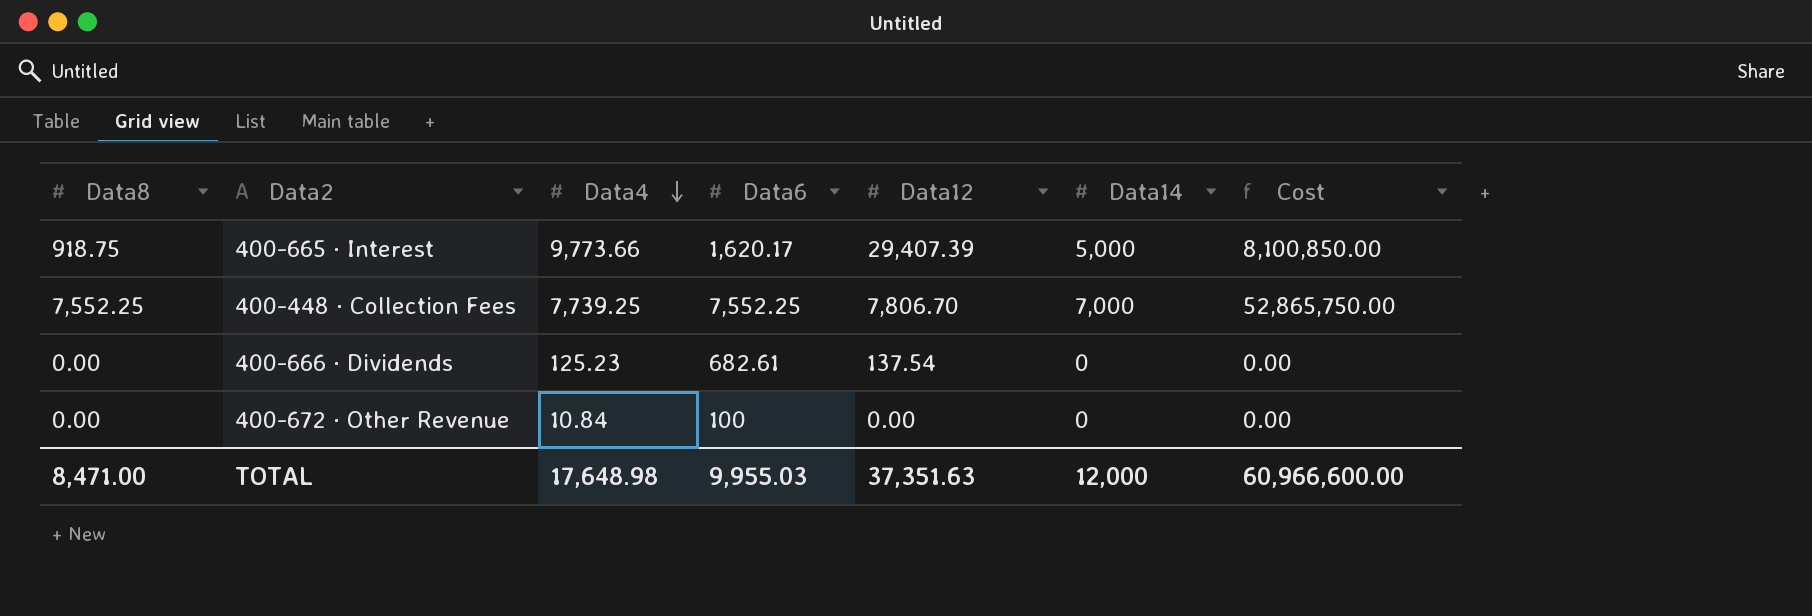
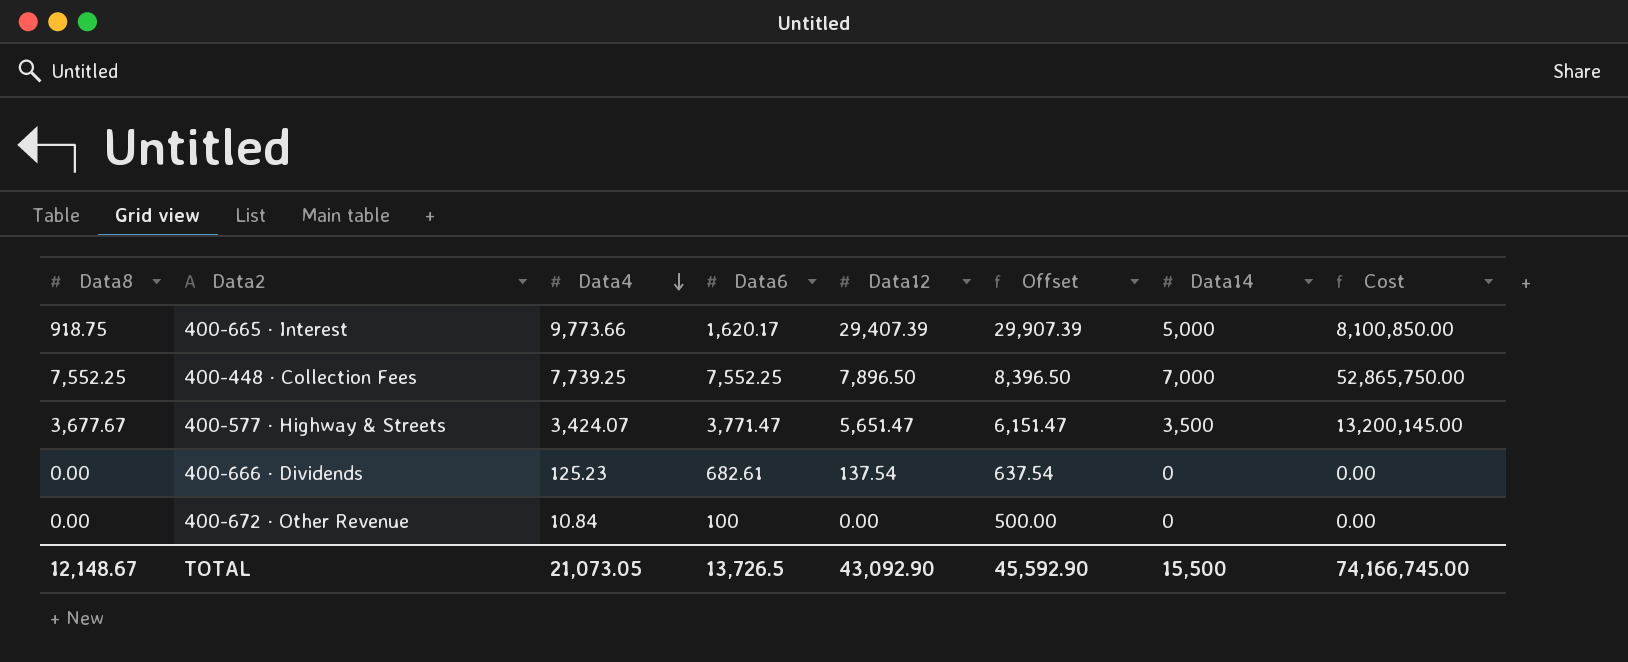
column Offset | formula: none -> [Data12] + 500
400-448 · Collection Fees | Data12: 7,806.70 -> 7,896.50
row 400-577 · Highway & Streets: none -> 3,677.67 | 3,424.07 | 3,771.47 | 5,651.47 | 6,151.47 | 3,500 | 13,200,145.00
TOTAL | Data8: 8,471.00 -> 12,148.67
TOTAL | Data4: 17,648.98 -> 21,073.05
TOTAL | Data6: 9,955.03 -> 13,726.5
TOTAL | Data12: 37,351.63 -> 43,092.90
TOTAL | Data14: 12,000 -> 15,500
TOTAL | Cost: 60,966,600.00 -> 74,166,745.00

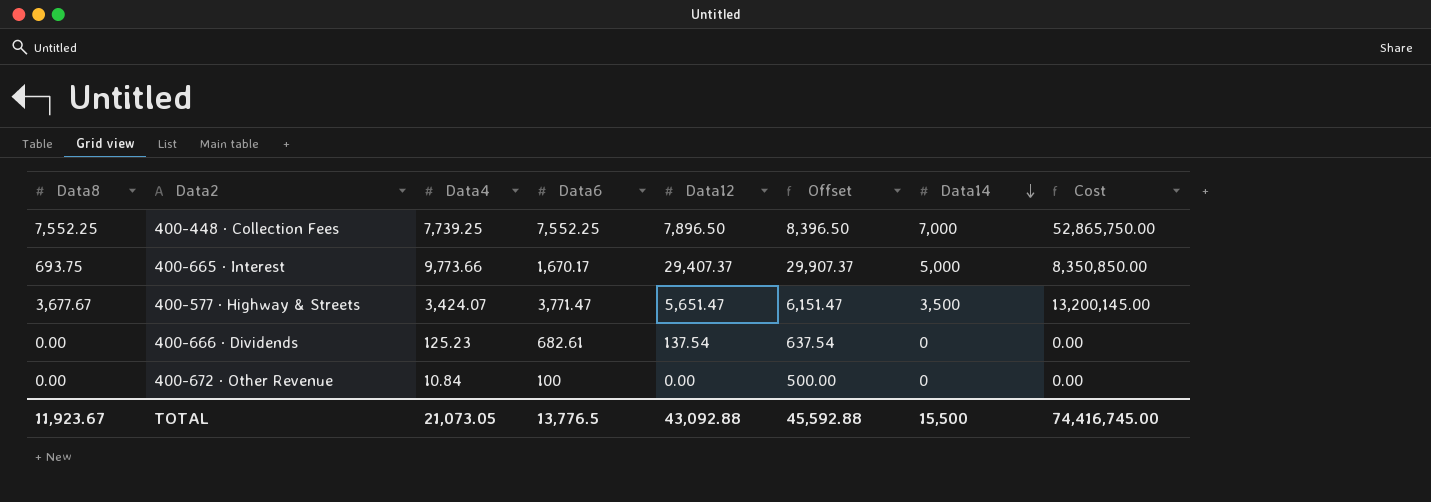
row order: Data4 descending -> Data14 descending
400-665 · Interest | Data8: 918.75 -> 693.75
400-665 · Interest | Data6: 1,620.17 -> 1,670.17
400-665 · Interest | Data12: 29,407.39 -> 29,407.37
400-665 · Interest | Offset: 29,907.39 -> 29,907.37
400-665 · Interest | Cost: 8,100,850.00 -> 8,350,850.00
TOTAL | Data8: 12,148.67 -> 11,923.67
TOTAL | Data6: 13,726.5 -> 13,776.5
TOTAL | Data12: 43,092.90 -> 43,092.88
TOTAL | Offset: 45,592.90 -> 45,592.88
TOTAL | Cost: 74,166,745.00 -> 74,416,745.00

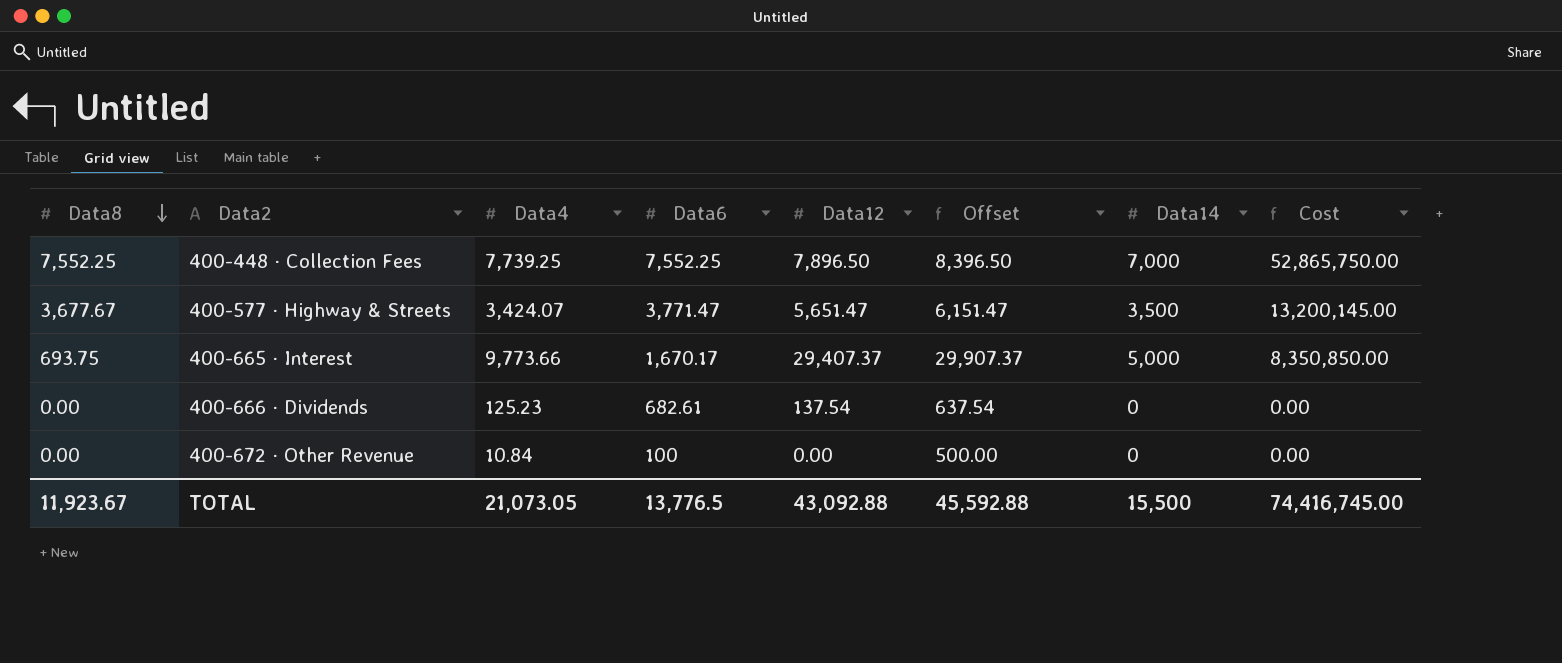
row order: Data14 descending -> Data8 descending

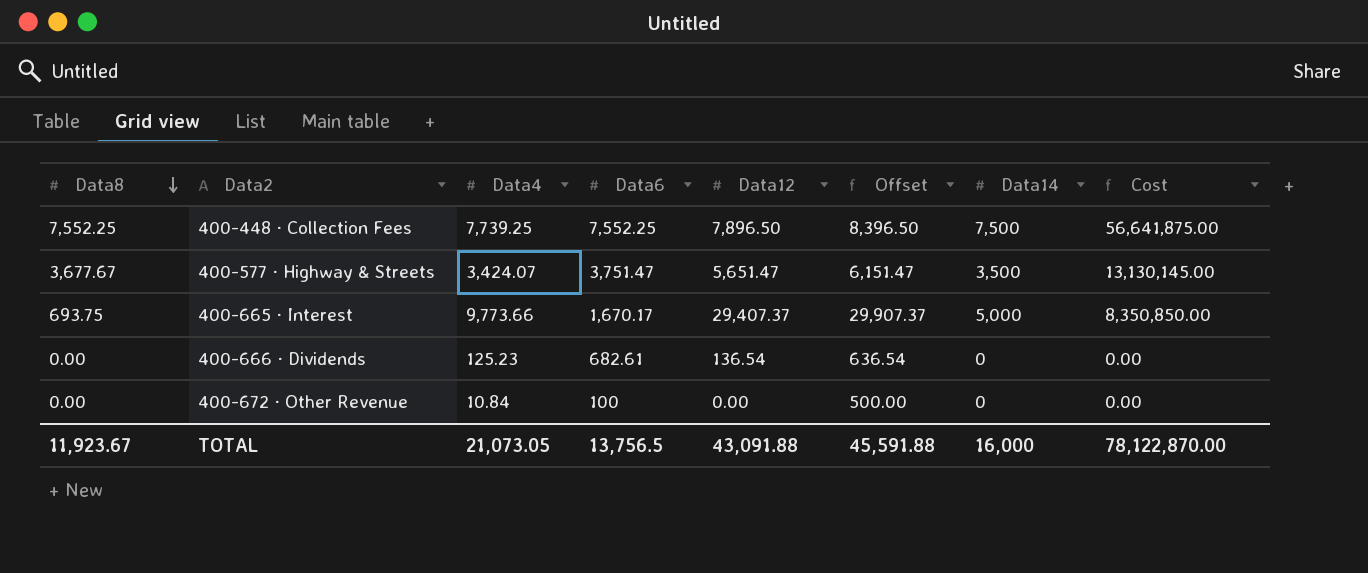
400-448 · Collection Fees | Data14: 7,000 -> 7,500
400-448 · Collection Fees | Cost: 52,865,750.00 -> 56,641,875.00
400-577 · Highway & Streets | Data6: 3,771.47 -> 3,751.47
400-577 · Highway & Streets | Cost: 13,200,145.00 -> 13,130,145.00
400-666 · Dividends | Data12: 137.54 -> 136.54
400-666 · Dividends | Offset: 637.54 -> 636.54
TOTAL | Data6: 13,776.5 -> 13,756.5
TOTAL | Data12: 43,092.88 -> 43,091.88
TOTAL | Offset: 45,592.88 -> 45,591.88
TOTAL | Data14: 15,500 -> 16,000
TOTAL | Cost: 74,416,745.00 -> 78,122,870.00

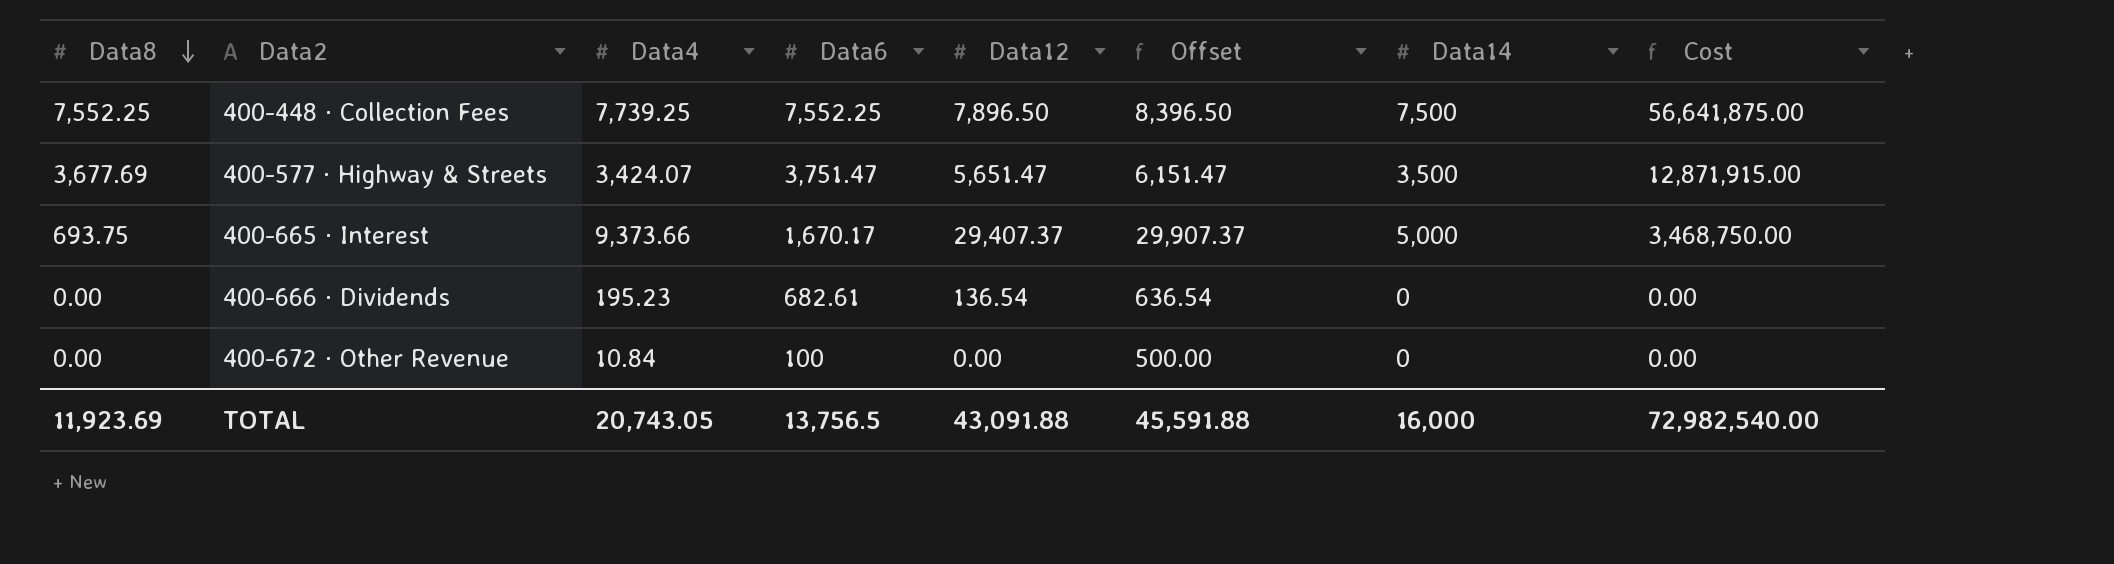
column Cost | formula: [Data6] * [Data14] -> [Data8] * [Data14]
400-577 · Highway & Streets | Data8: 3,677.67 -> 3,677.69
400-665 · Interest | Data4: 9,773.66 -> 9,373.66
400-666 · Dividends | Data4: 125.23 -> 195.23
TOTAL | Data8: 11,923.67 -> 11,923.69
TOTAL | Data4: 21,073.05 -> 20,743.05
TOTAL | Cost: 78,122,870.00 -> 72,982,540.00

